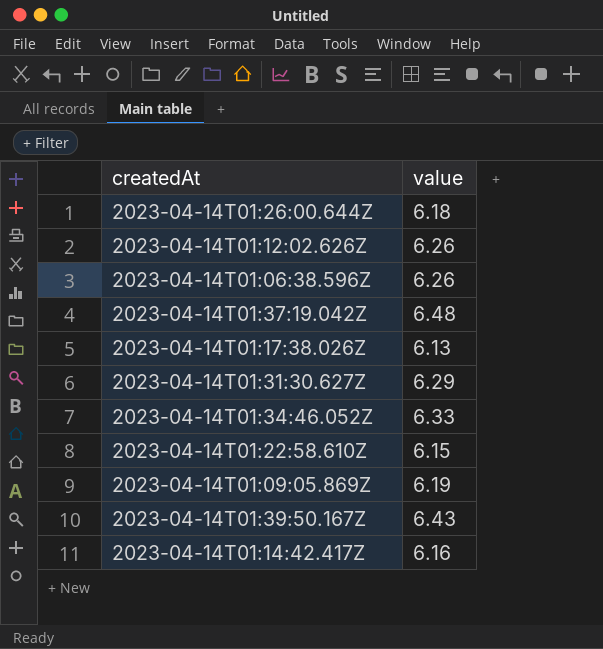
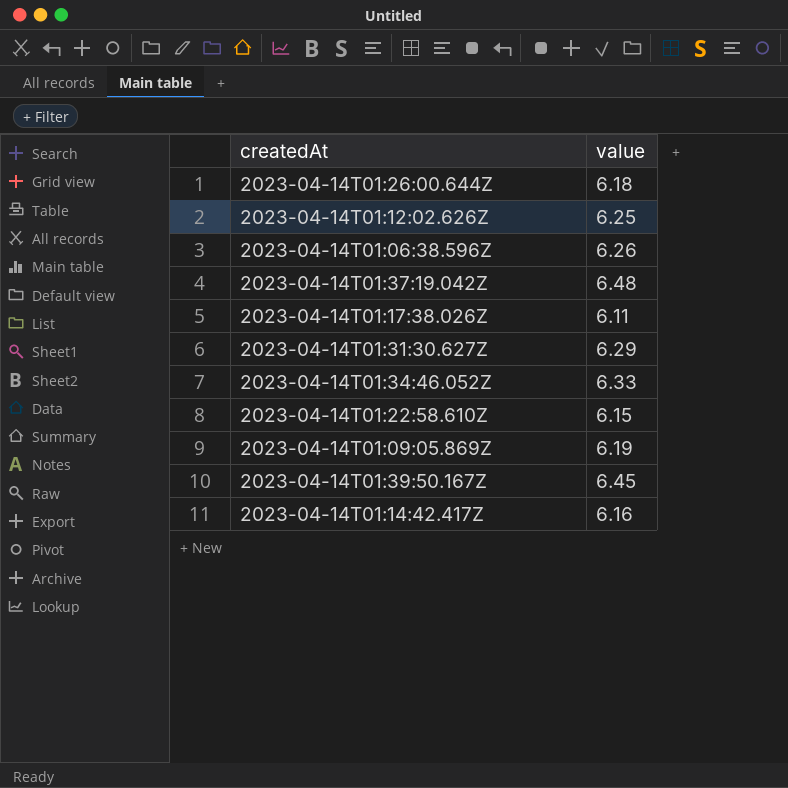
2023-04-14T01:12:02.626Z | value: 6.26 -> 6.25
2023-04-14T01:17:38.026Z | value: 6.13 -> 6.11
2023-04-14T01:39:50.167Z | value: 6.43 -> 6.45

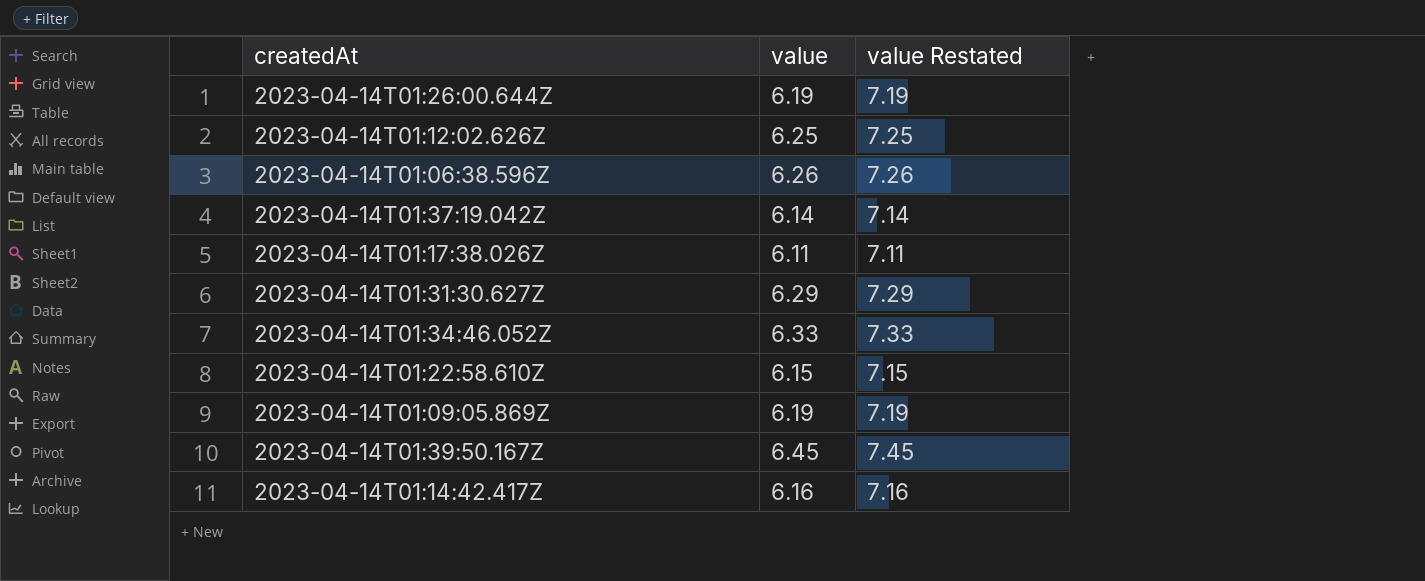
column value Restated | formula: none -> [value] + 1
2023-04-14T01:26:00.644Z | value: 6.18 -> 6.19
2023-04-14T01:37:19.042Z | value: 6.48 -> 6.14

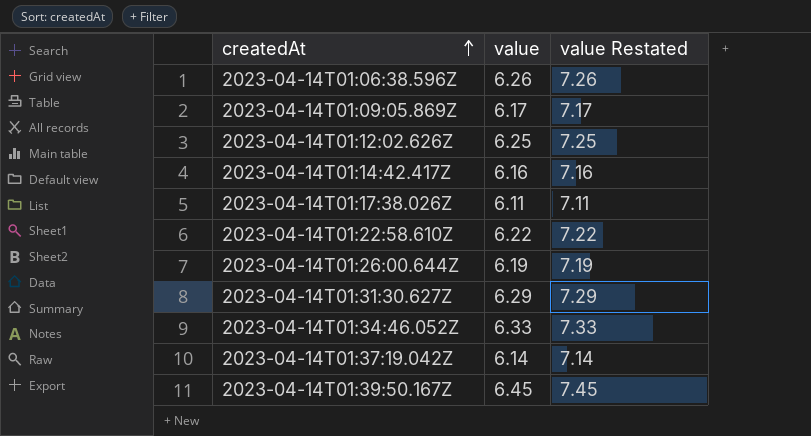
row order: none -> createdAt ascending
2023-04-14T01:09:05.869Z | value: 6.19 -> 6.17
2023-04-14T01:09:05.869Z | value Restated: 7.19 -> 7.17
2023-04-14T01:22:58.610Z | value: 6.15 -> 6.22
2023-04-14T01:22:58.610Z | value Restated: 7.15 -> 7.22

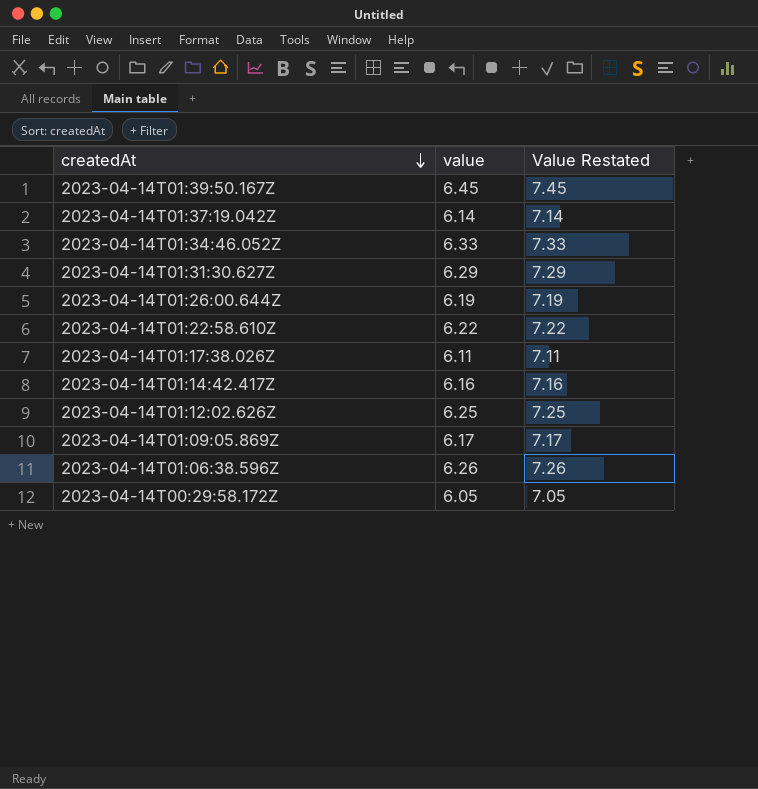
row order: createdAt ascending -> createdAt descending
column name: value Restated -> Value Restated
row 2023-04-14T00:29:58.172Z: none -> 6.05 | 7.05

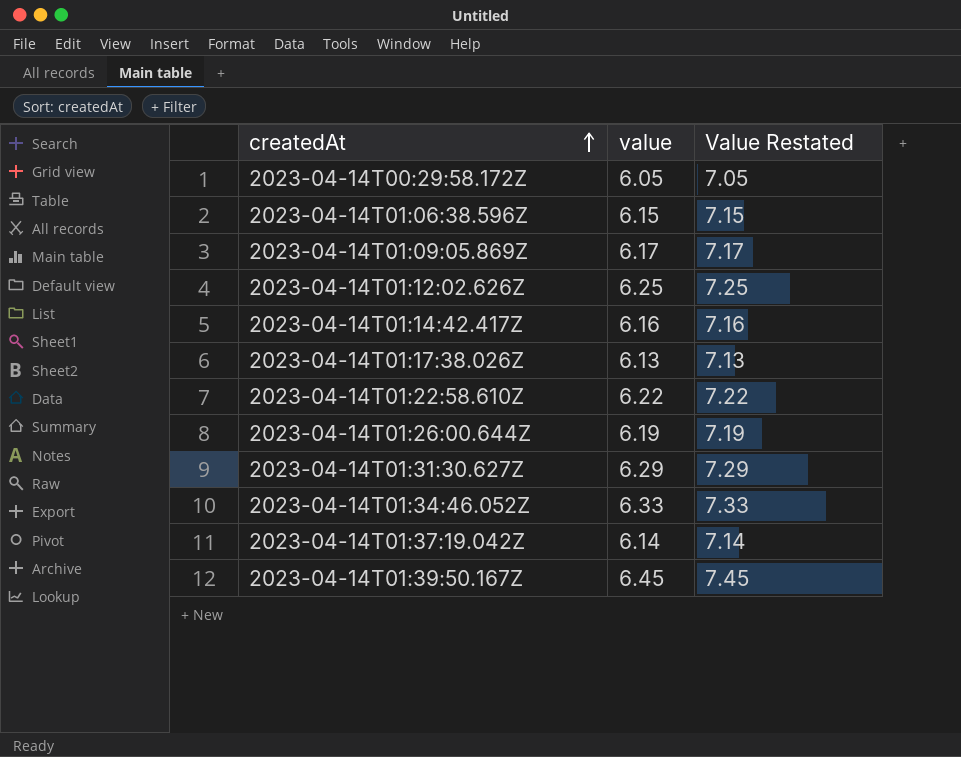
row order: createdAt descending -> createdAt ascending
2023-04-14T01:06:38.596Z | value: 6.26 -> 6.15
2023-04-14T01:06:38.596Z | Value Restated: 7.26 -> 7.15
2023-04-14T01:17:38.026Z | value: 6.11 -> 6.13
2023-04-14T01:17:38.026Z | Value Restated: 7.11 -> 7.13

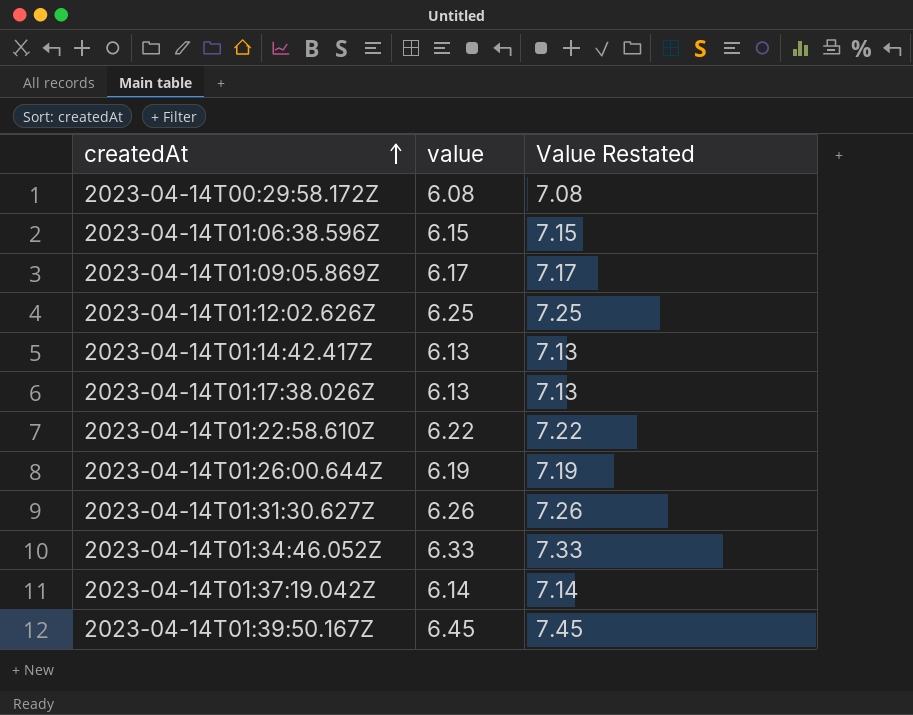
2023-04-14T00:29:58.172Z | value: 6.05 -> 6.08
2023-04-14T00:29:58.172Z | Value Restated: 7.05 -> 7.08
2023-04-14T01:14:42.417Z | value: 6.16 -> 6.13
2023-04-14T01:14:42.417Z | Value Restated: 7.16 -> 7.13
2023-04-14T01:31:30.627Z | value: 6.29 -> 6.26
2023-04-14T01:31:30.627Z | Value Restated: 7.29 -> 7.26

